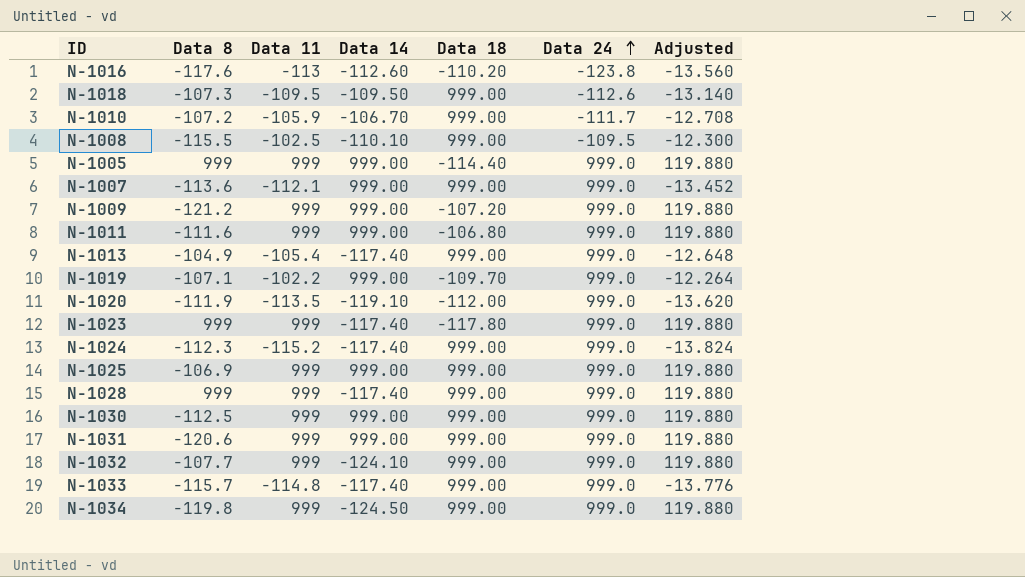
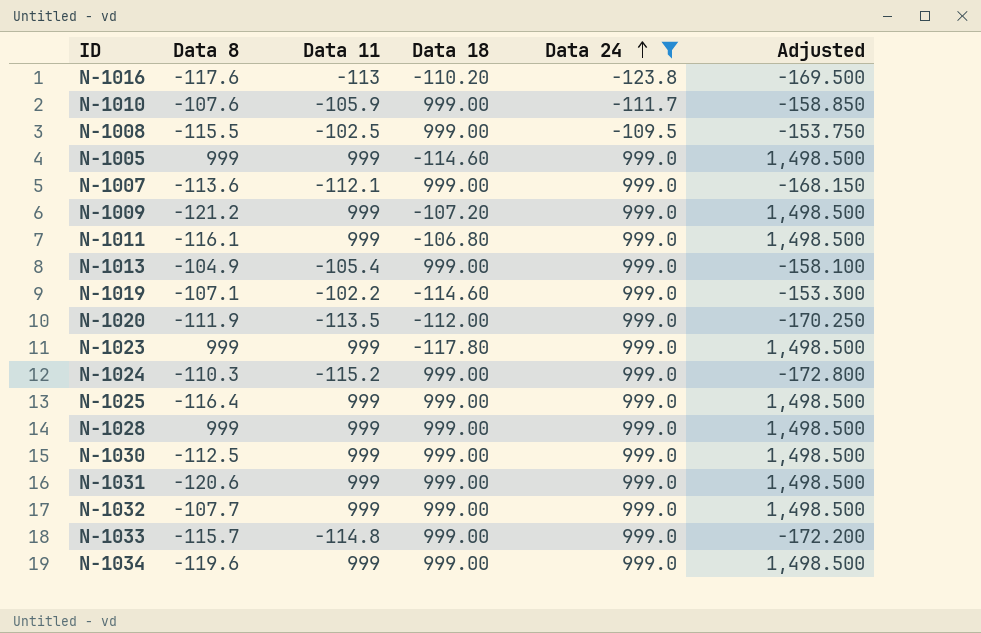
filter: none -> Data 24 != -112.6
column Data 14 | position: 4 -> none
column Adjusted | formula: [Data 11] * 0.12 -> [Data 11] * 1.5
N-1010 | Data 8: -107.2 -> -107.6
N-1005 | Data 18: -114.40 -> -114.60
N-1011 | Data 8: -111.6 -> -116.1
N-1019 | Data 18: -109.70 -> -114.60
N-1024 | Data 8: -112.3 -> -110.3
N-1025 | Data 8: -106.9 -> -116.4
N-1034 | Data 8: -119.8 -> -119.6

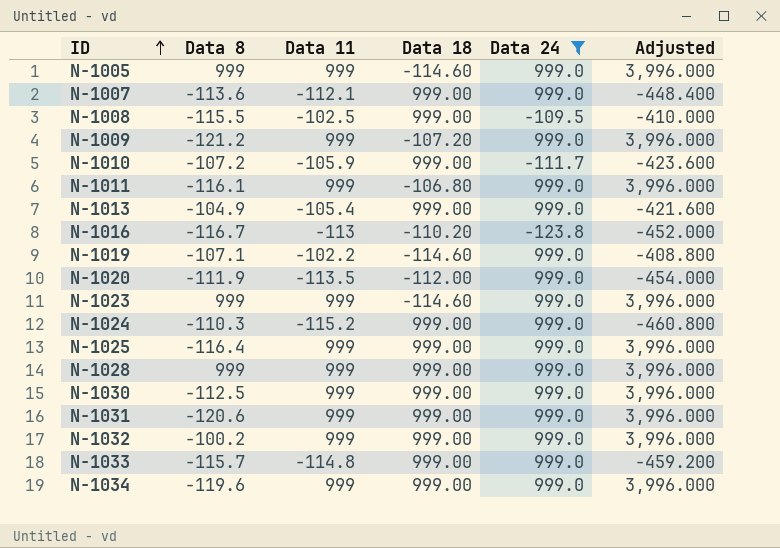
row order: Data 24 ascending -> ID ascending
column Adjusted | formula: [Data 11] * 1.5 -> [Data 11] * 4
N-1010 | Data 8: -107.6 -> -107.2
N-1016 | Data 8: -117.6 -> -116.7
N-1023 | Data 18: -117.80 -> -114.60
N-1032 | Data 8: -107.7 -> -100.2

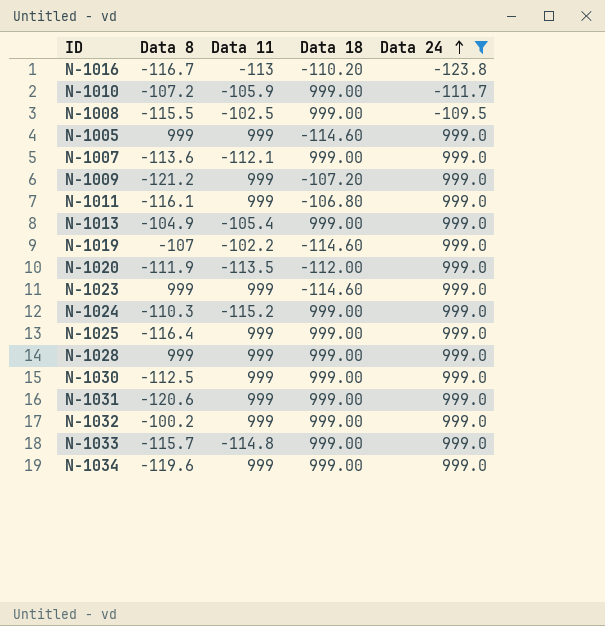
row order: ID ascending -> Data 24 ascending
column Adjusted | formula: [Data 11] * 4 -> none
N-1019 | Data 8: -107.1 -> -107

